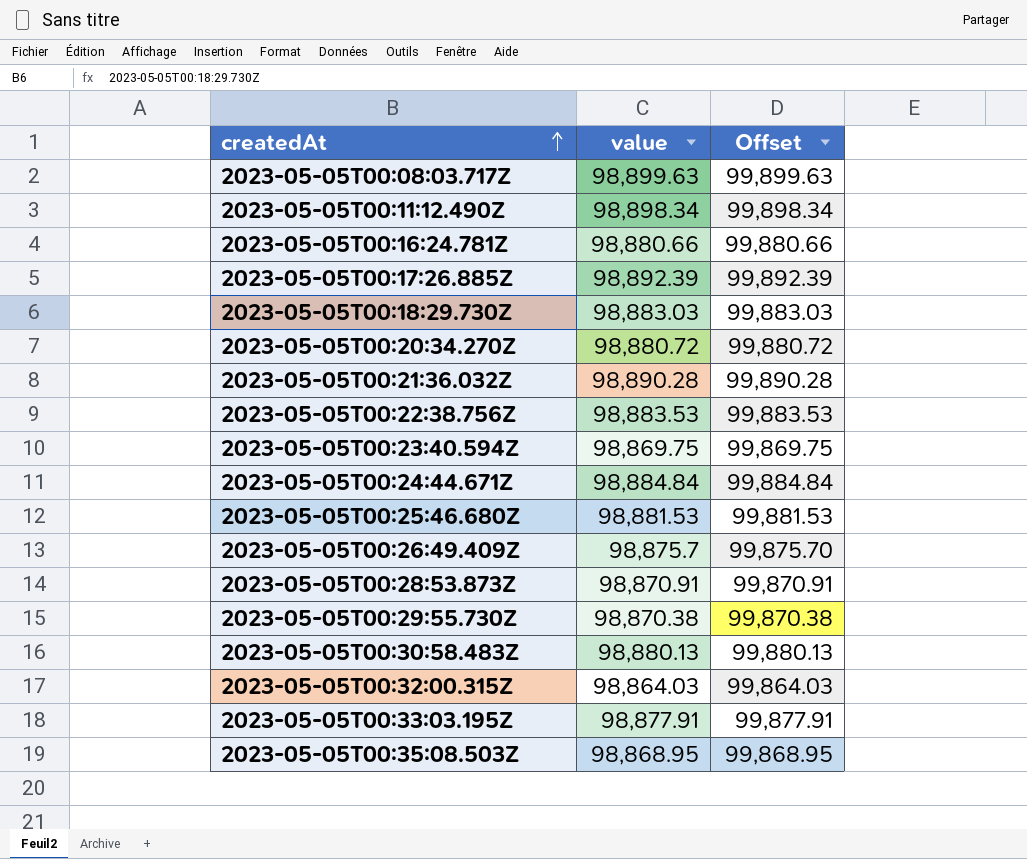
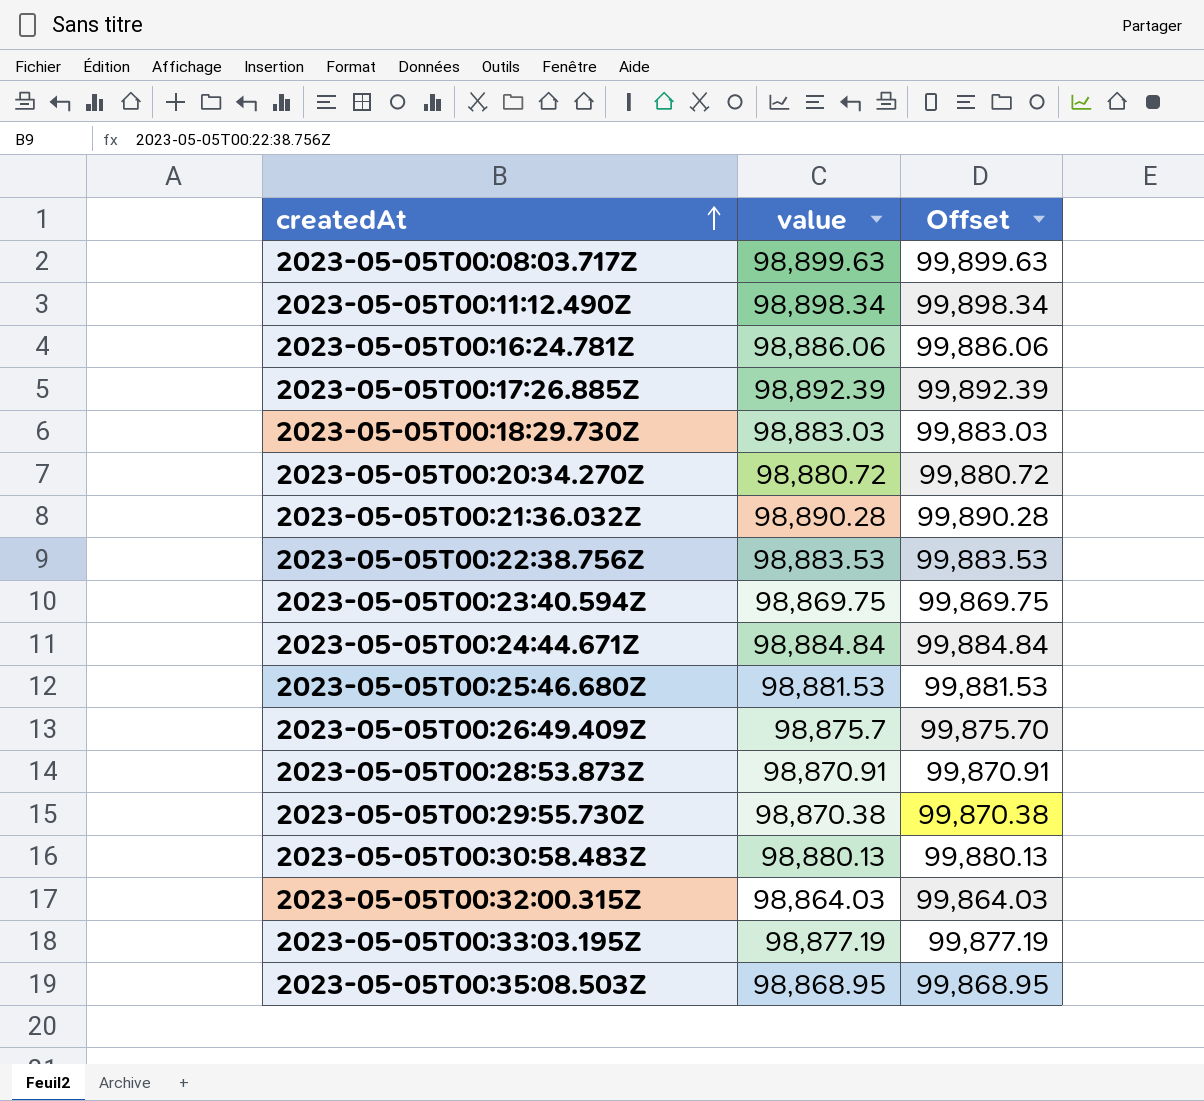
2023-05-05T00:16:24.781Z | value: 98,880.66 -> 98,886.06
2023-05-05T00:16:24.781Z | Offset: 99,880.66 -> 99,886.06
2023-05-05T00:33:03.195Z | value: 98,877.91 -> 98,877.19
2023-05-05T00:33:03.195Z | Offset: 99,877.91 -> 99,877.19

